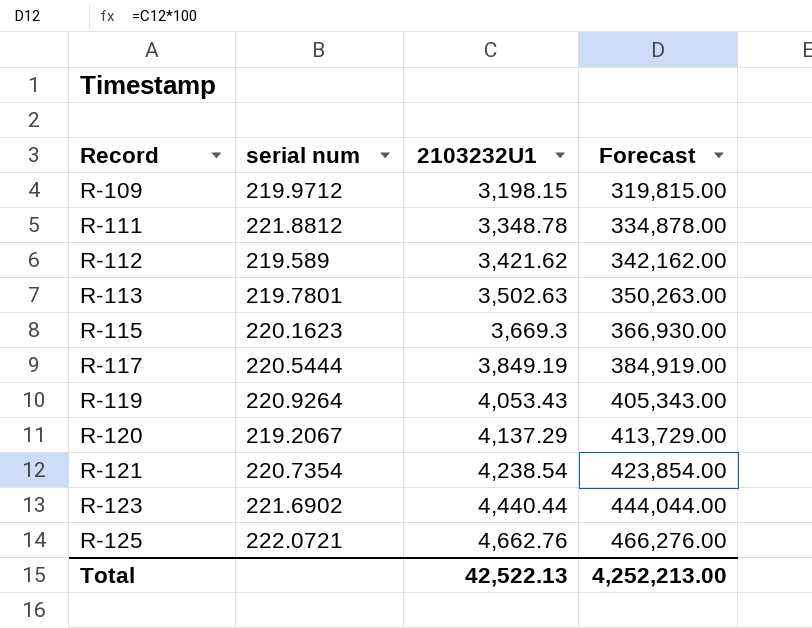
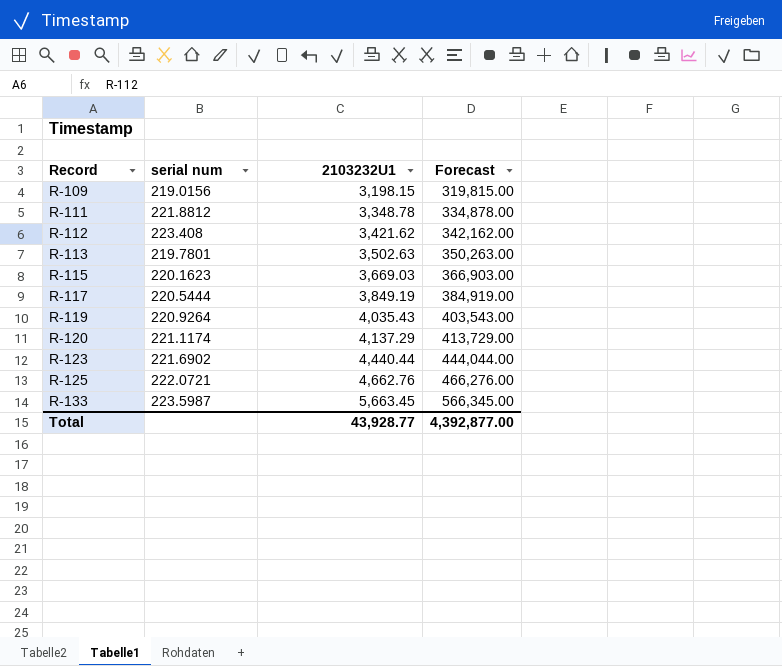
row R-121: 220.7354 | 4,238.54 | 423,854.00 -> none
R-109 | serial num: 219.9712 -> 219.0156
R-112 | serial num: 219.589 -> 223.408
R-115 | 2103232U1: 3,669.3 -> 3,669.03
R-115 | Forecast: 366,930.00 -> 366,903.00
R-119 | 2103232U1: 4,053.43 -> 4,035.43
R-119 | Forecast: 405,343.00 -> 403,543.00
R-120 | serial num: 219.2067 -> 221.1174
row R-133: none -> 223.5987 | 5,663.45 | 566,345.00
Total | 2103232U1: 42,522.13 -> 43,928.77
Total | Forecast: 4,252,213.00 -> 4,392,877.00

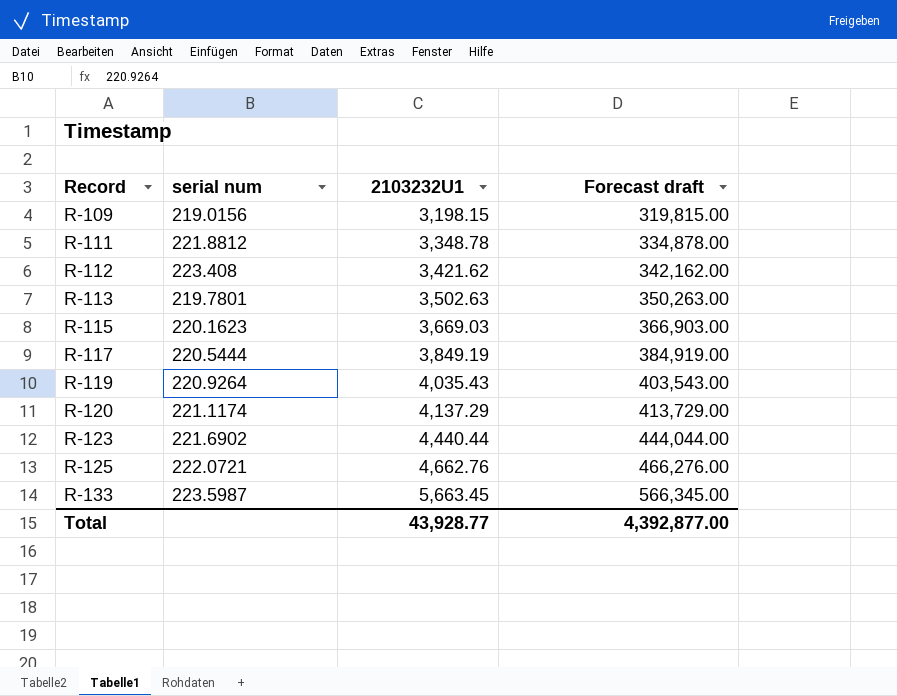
column name: Forecast -> Forecast draft

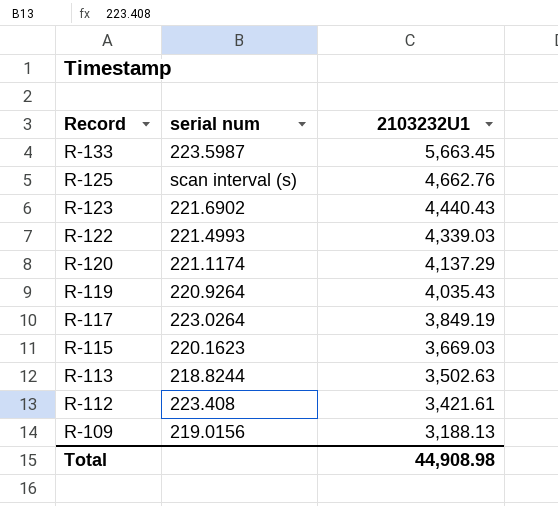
row order: Record ascending -> Record descending
column Forecast draft | formula: [2103232U1] * 100 -> none
row R-111: 221.8812 | 3,348.78 | 334,878.00 -> none
R-125 | serial num: 222.0721 -> scan interval (s)
R-123 | 2103232U1: 4,440.44 -> 4,440.43
row R-122: none -> 221.4993 | 4,339.03
R-117 | serial num: 220.5444 -> 223.0264
R-113 | serial num: 219.7801 -> 218.8244
R-112 | 2103232U1: 3,421.62 -> 3,421.61
R-109 | 2103232U1: 3,198.15 -> 3,188.13
Total | 2103232U1: 43,928.77 -> 44,908.98

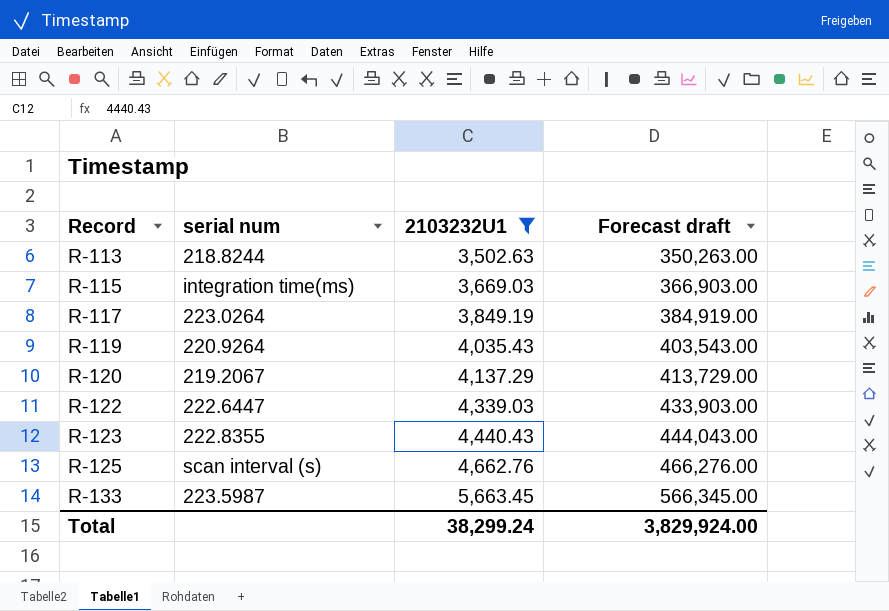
filter: none -> 2103232U1 >= 3,502.63
row order: Record descending -> Record ascending
column Forecast draft | formula: none -> [2103232U1] * 100
R-115 | serial num: 220.1623 -> integration time(ms)
R-120 | serial num: 221.1174 -> 219.2067
R-122 | serial num: 221.4993 -> 222.6447
R-123 | serial num: 221.6902 -> 222.8355
Total | 2103232U1: 44,908.98 -> 38,299.24

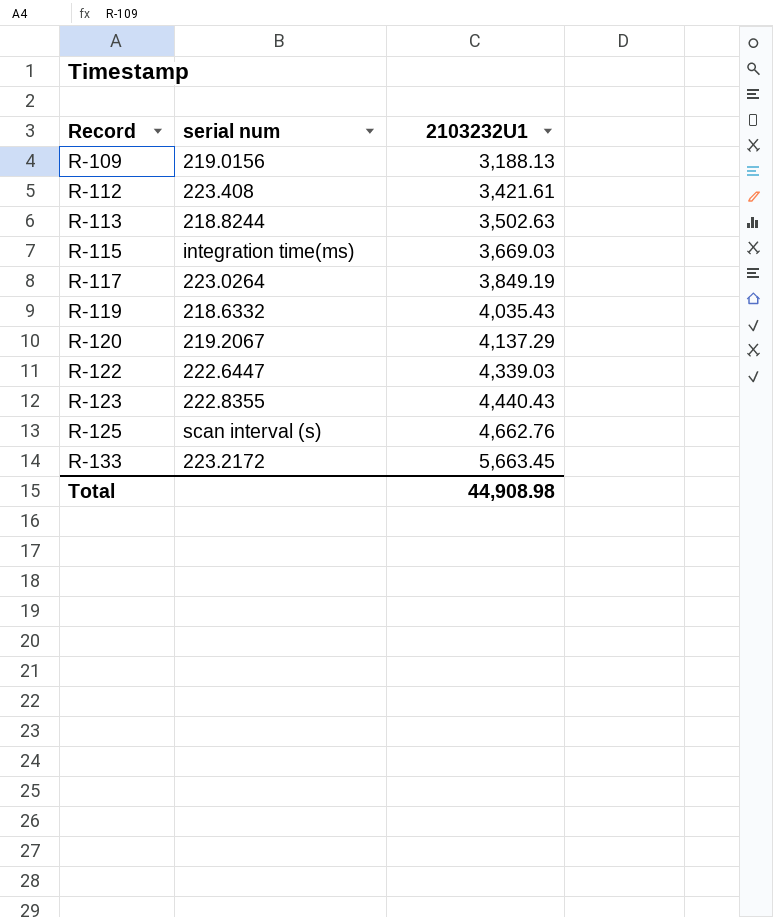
filter: 2103232U1 >= 3,502.63 -> none
column Forecast draft | formula: [2103232U1] * 100 -> none
R-119 | serial num: 220.9264 -> 218.6332
R-133 | serial num: 223.5987 -> 223.2172
Total | 2103232U1: 38,299.24 -> 44,908.98

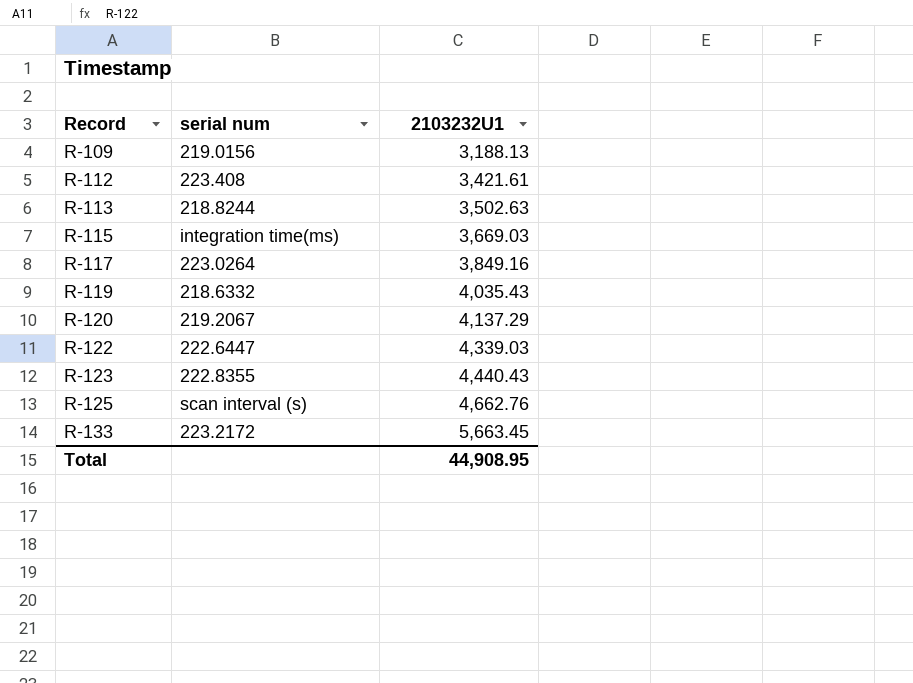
R-117 | 2103232U1: 3,849.19 -> 3,849.16
Total | 2103232U1: 44,908.98 -> 44,908.95

